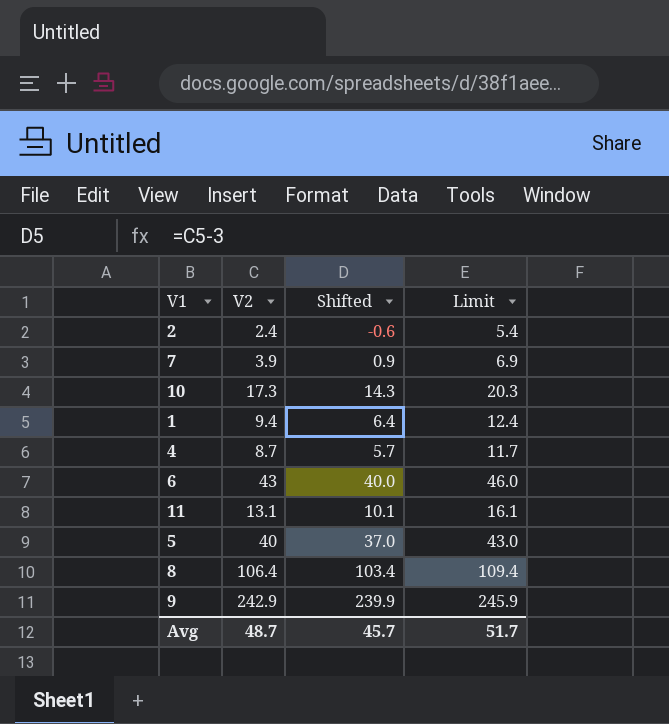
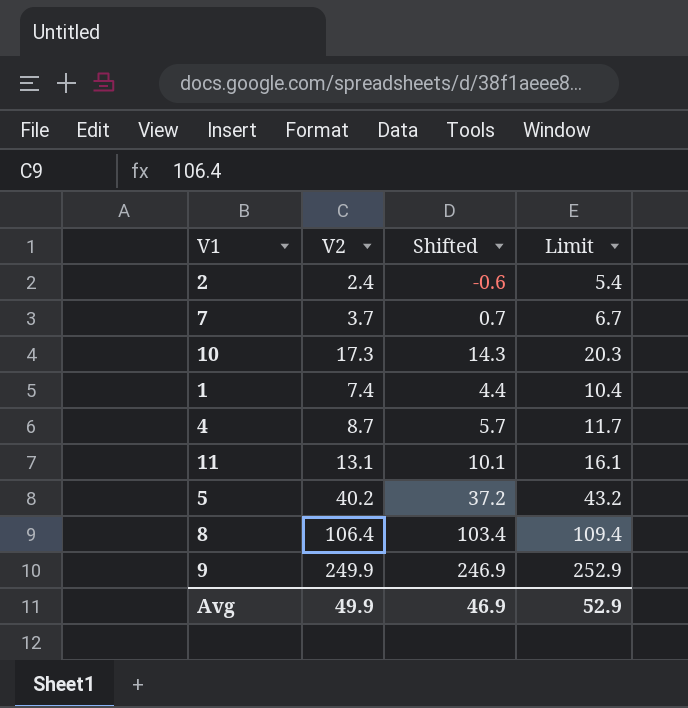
row 6: 43 | 40.0 | 46.0 -> none
7 | V2: 3.9 -> 3.7
7 | Shifted: 0.9 -> 0.7
7 | Limit: 6.9 -> 6.7
1 | V2: 9.4 -> 7.4
1 | Shifted: 6.4 -> 4.4
1 | Limit: 12.4 -> 10.4
5 | V2: 40 -> 40.2
5 | Shifted: 37.0 -> 37.2
5 | Limit: 43.0 -> 43.2
9 | V2: 242.9 -> 249.9
9 | Shifted: 239.9 -> 246.9
9 | Limit: 245.9 -> 252.9
Avg | V2: 48.7 -> 49.9
Avg | Shifted: 45.7 -> 46.9
Avg | Limit: 51.7 -> 52.9

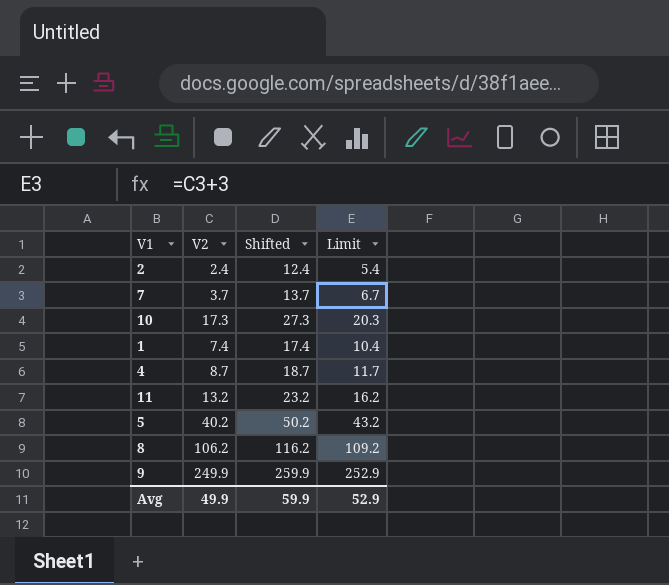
column Shifted | formula: [V2] - 3 -> [V2] + 10
11 | V2: 13.1 -> 13.2
11 | Limit: 16.1 -> 16.2
8 | V2: 106.4 -> 106.2
8 | Limit: 109.4 -> 109.2
Avg | Shifted: 46.9 -> 59.9

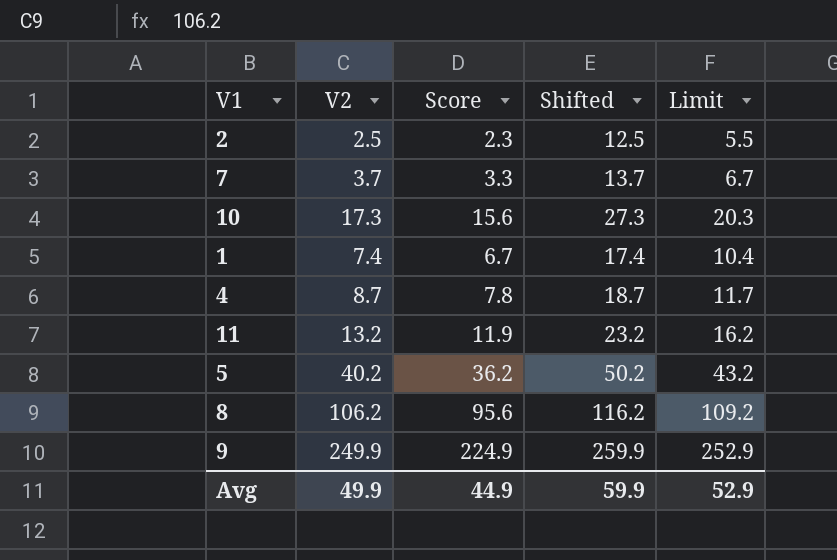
column Score | formula: none -> [V2] * 0.9
2 | V2: 2.4 -> 2.5
2 | Shifted: 12.4 -> 12.5
2 | Limit: 5.4 -> 5.5

